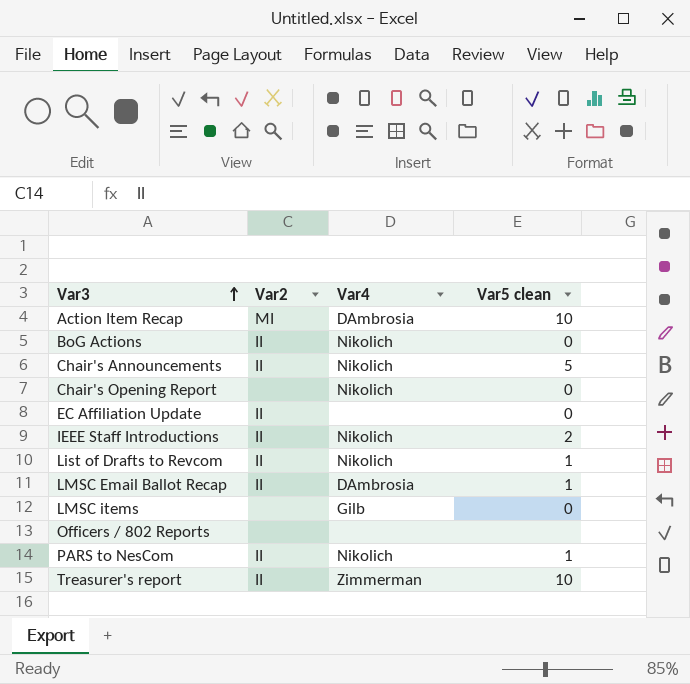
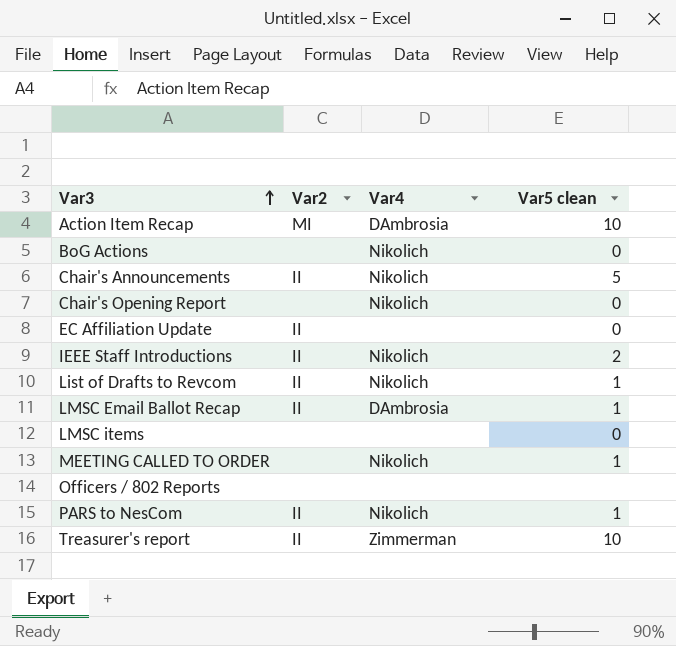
BoG Actions | Var2: II -> none
LMSC items | Var4: Gilb -> none
row MEETING CALLED TO ORDER: none -> none | Nikolich | 1

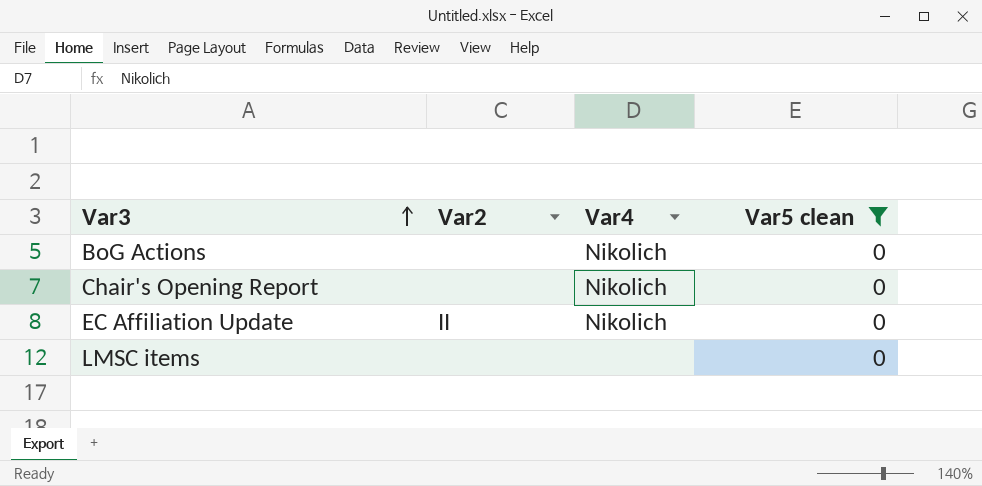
filter: none -> Var5 clean = 0
EC Affiliation Update | Var4: none -> Nikolich

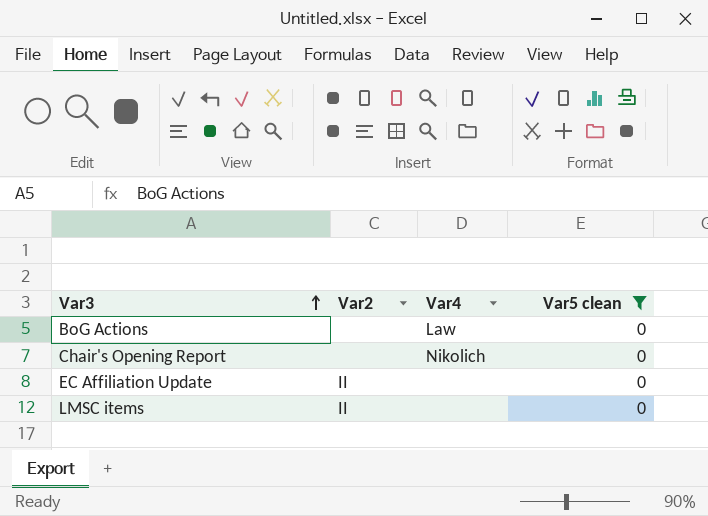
BoG Actions | Var4: Nikolich -> Law
EC Affiliation Update | Var4: Nikolich -> none
LMSC items | Var2: none -> II

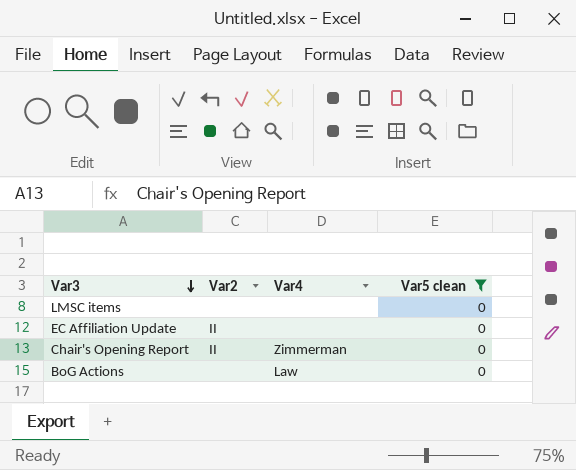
row order: Var3 ascending -> Var3 descending
LMSC items | Var2: II -> none
Chair's Opening Report | Var2: none -> II
Chair's Opening Report | Var4: Nikolich -> Zimmerman

